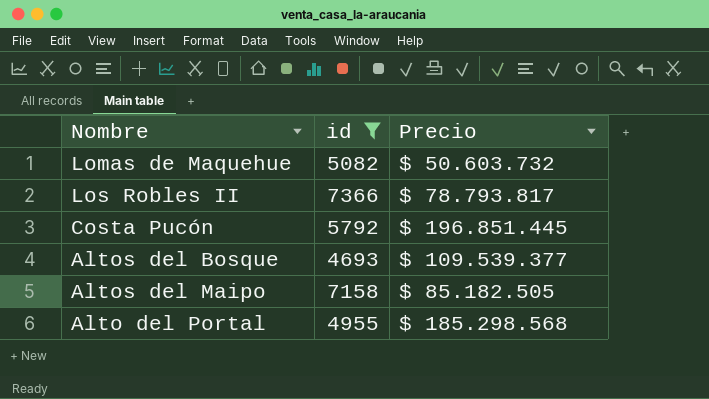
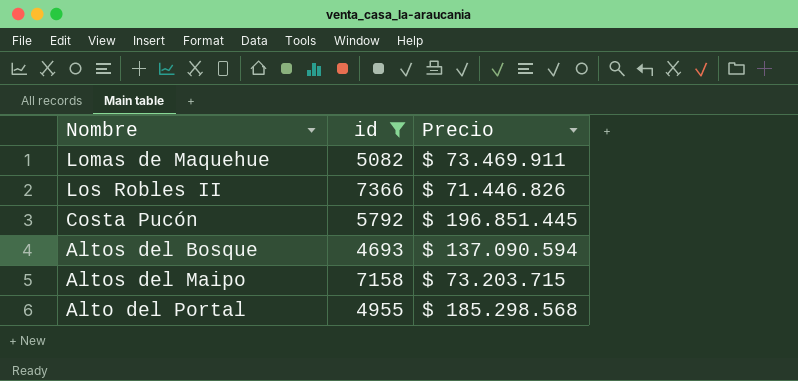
Lomas de Maquehue | Precio: $ 50.603.732 -> $ 73.469.911
Los Robles II | Precio: $ 78.793.817 -> $ 71.446.826
Altos del Bosque | Precio: $ 109.539.377 -> $ 137.090.594
Altos del Maipo | Precio: $ 85.182.505 -> $ 73.203.715

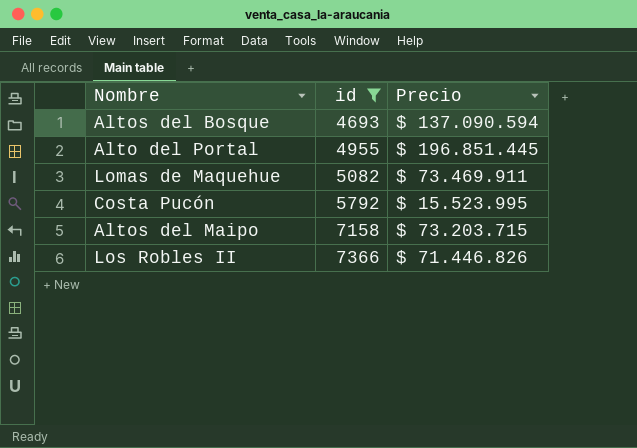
row order: none -> id ascending
Alto del Portal | Precio: $ 185.298.568 -> $ 196.851.445
Costa Pucón | Precio: $ 196.851.445 -> $ 15.523.995

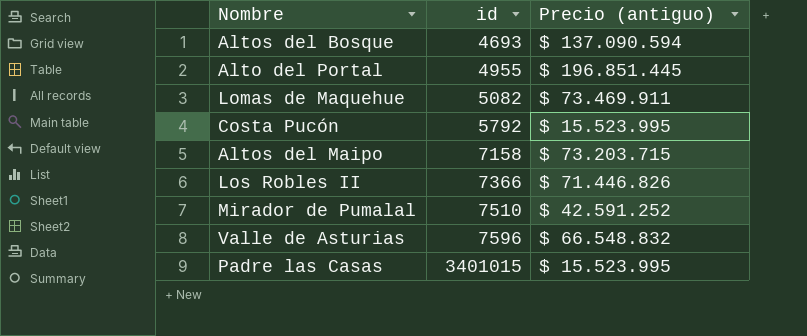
filter: id <= 7366 -> none
column name: Precio -> Precio (antiguo)

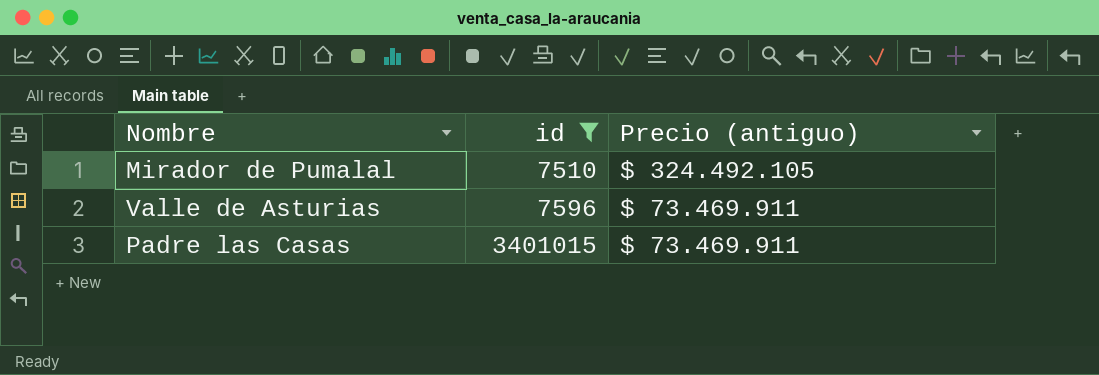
filter: none -> id >= 7510
Mirador de Pumalal | Precio (antiguo): $ 42.591.252 -> $ 324.492.105
Valle de Asturias | Precio (antiguo): $ 66.548.832 -> $ 73.469.911
Padre las Casas | Precio (antiguo): $ 15.523.995 -> $ 73.469.911

